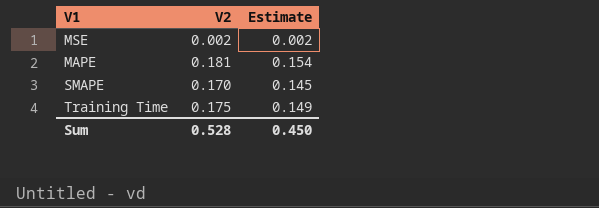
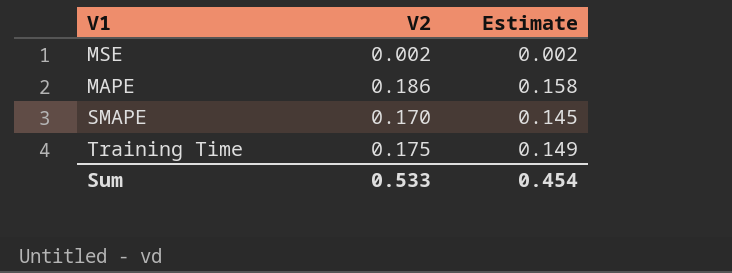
MAPE | V2: 0.181 -> 0.186
MAPE | Estimate: 0.154 -> 0.158
Sum | V2: 0.528 -> 0.533
Sum | Estimate: 0.450 -> 0.454

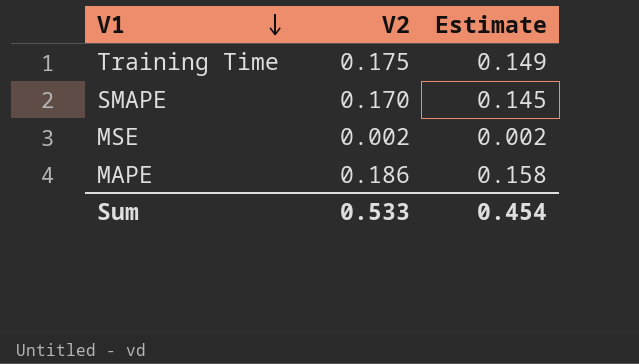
row order: none -> V1 descending

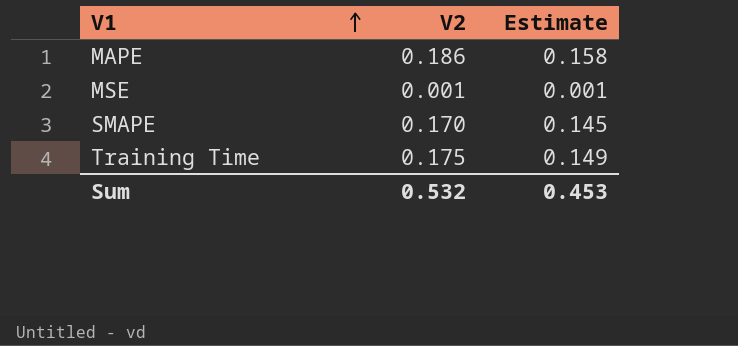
row order: V1 descending -> V1 ascending
MSE | V2: 0.002 -> 0.001
MSE | Estimate: 0.002 -> 0.001
Sum | V2: 0.533 -> 0.532
Sum | Estimate: 0.454 -> 0.453

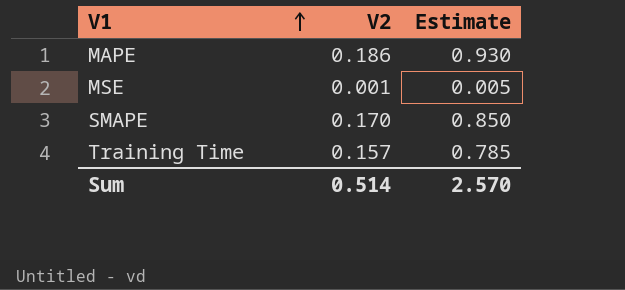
column Estimate | formula: [V2] * 0.85 -> [V2] * 5
Training Time | V2: 0.175 -> 0.157
Sum | V2: 0.532 -> 0.514
Sum | Estimate: 0.453 -> 2.570

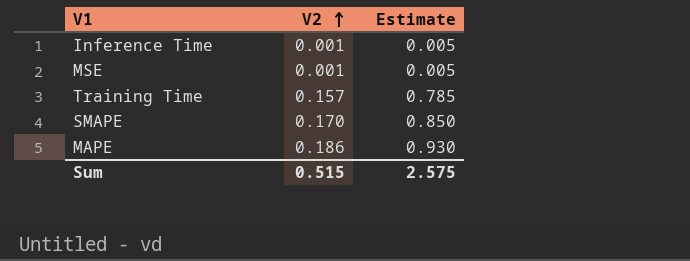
row order: V1 ascending -> V2 ascending
row Inference Time: none -> 0.001 | 0.005
Sum | V2: 0.514 -> 0.515
Sum | Estimate: 2.570 -> 2.575

